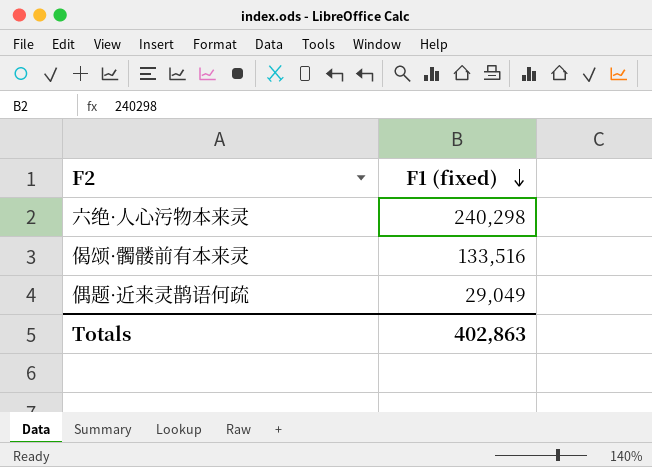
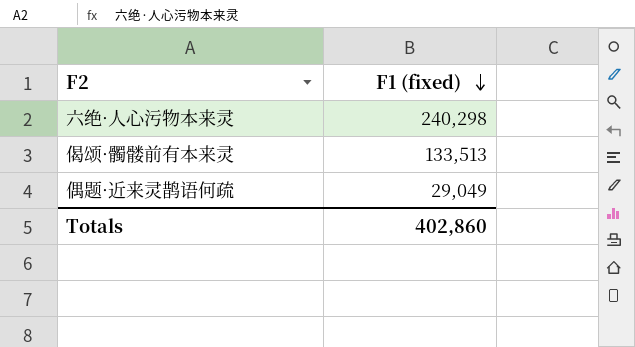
偈颂·髑髅前有本来灵 | F1 (fixed): 133,516 -> 133,513
Totals | F1 (fixed): 402,863 -> 402,860

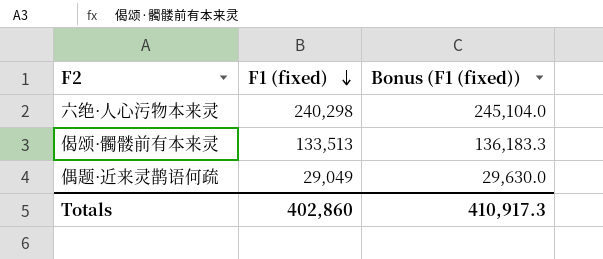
column Bonus (F1 (fixed)) | formula: none -> [F1 (fixed)] * 1.02

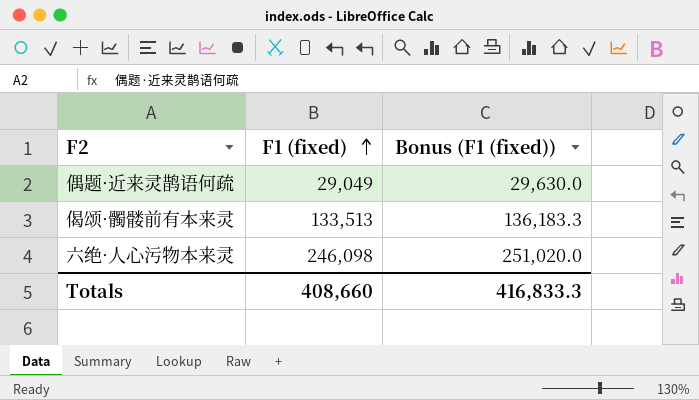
row order: F1 (fixed) descending -> F1 (fixed) ascending
六绝·人心污物本来灵 | F1 (fixed): 240,298 -> 246,098
六绝·人心污物本来灵 | Bonus (F1 (fixed)): 245,104.0 -> 251,020.0
Totals | F1 (fixed): 402,860 -> 408,660
Totals | Bonus (F1 (fixed)): 410,917.3 -> 416,833.3

